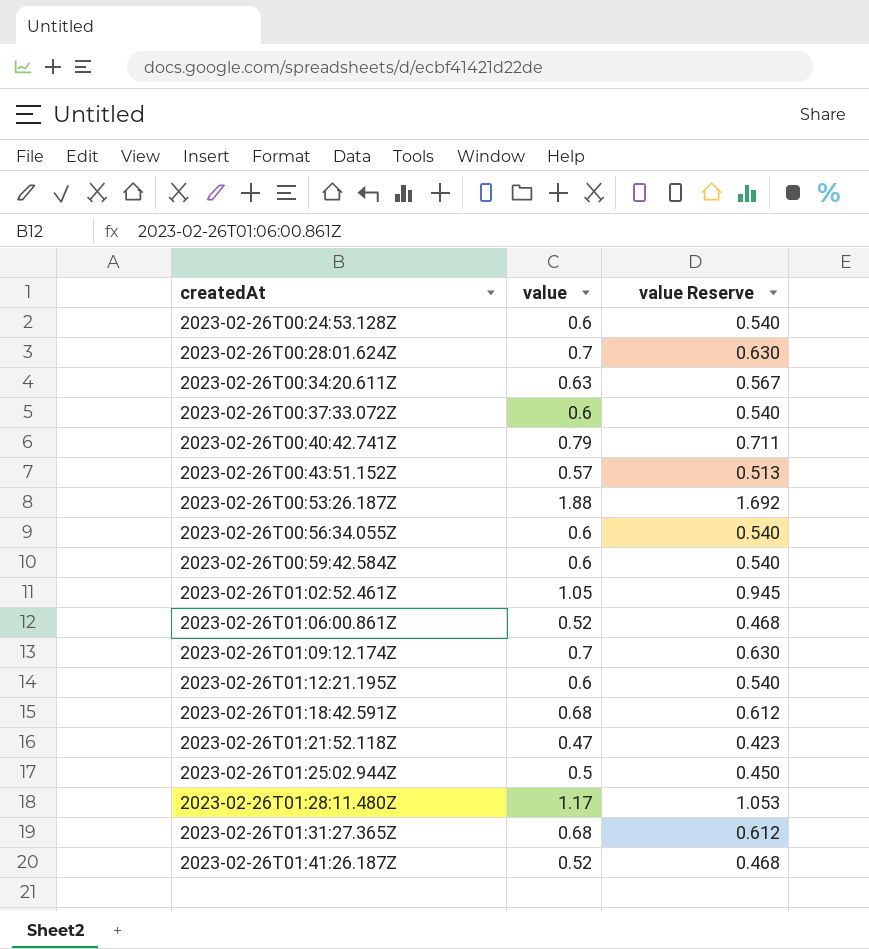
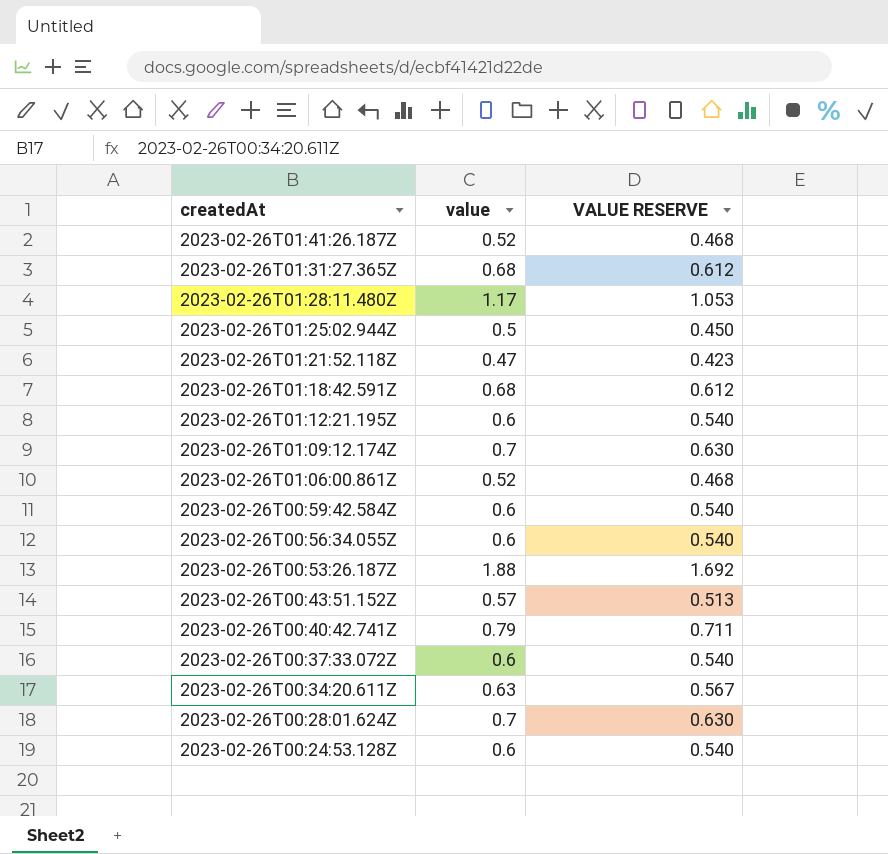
row order: createdAt ascending -> createdAt descending
column name: value Reserve -> VALUE RESERVE
row 2023-02-26T01:02:52.461Z: 1.05 | 0.945 -> none

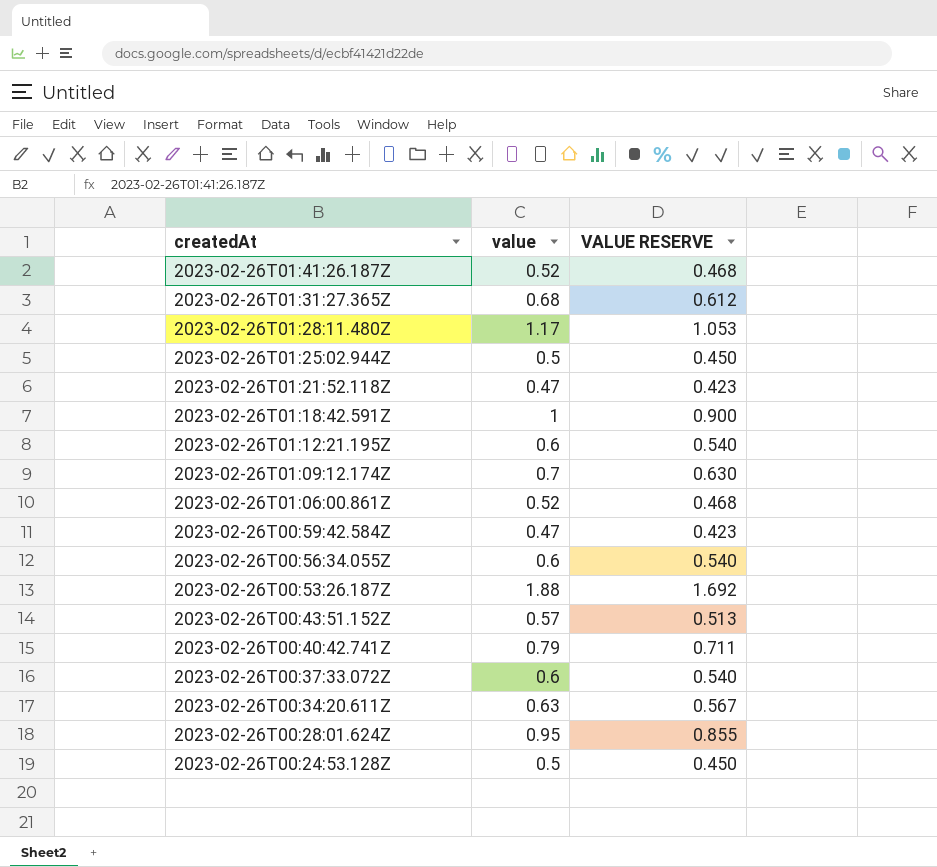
2023-02-26T01:18:42.591Z | value: 0.68 -> 1
2023-02-26T01:18:42.591Z | VALUE RESERVE: 0.612 -> 0.900
2023-02-26T00:59:42.584Z | value: 0.6 -> 0.47
2023-02-26T00:59:42.584Z | VALUE RESERVE: 0.540 -> 0.423
2023-02-26T00:28:01.624Z | value: 0.7 -> 0.95
2023-02-26T00:28:01.624Z | VALUE RESERVE: 0.630 -> 0.855
2023-02-26T00:24:53.128Z | value: 0.6 -> 0.5
2023-02-26T00:24:53.128Z | VALUE RESERVE: 0.540 -> 0.450

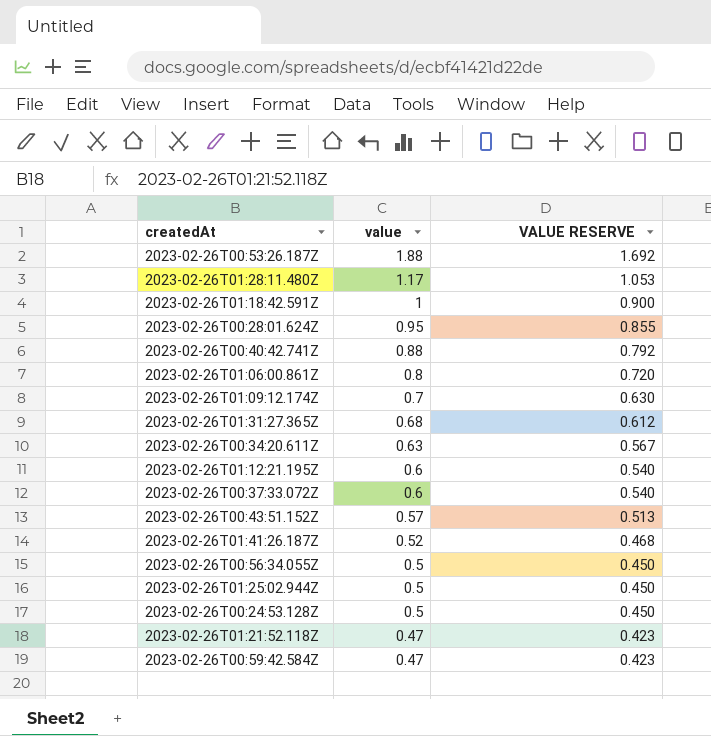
row order: createdAt descending -> value descending
2023-02-26T00:40:42.741Z | value: 0.79 -> 0.88
2023-02-26T00:40:42.741Z | VALUE RESERVE: 0.711 -> 0.792
2023-02-26T01:06:00.861Z | value: 0.52 -> 0.8
2023-02-26T01:06:00.861Z | VALUE RESERVE: 0.468 -> 0.720
2023-02-26T00:56:34.055Z | value: 0.6 -> 0.5
2023-02-26T00:56:34.055Z | VALUE RESERVE: 0.540 -> 0.450

